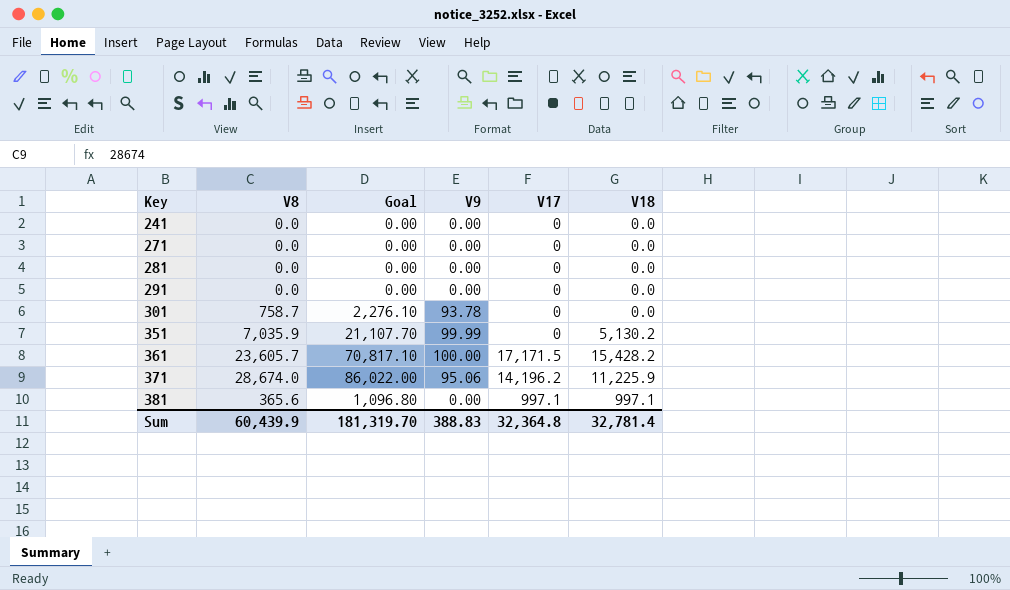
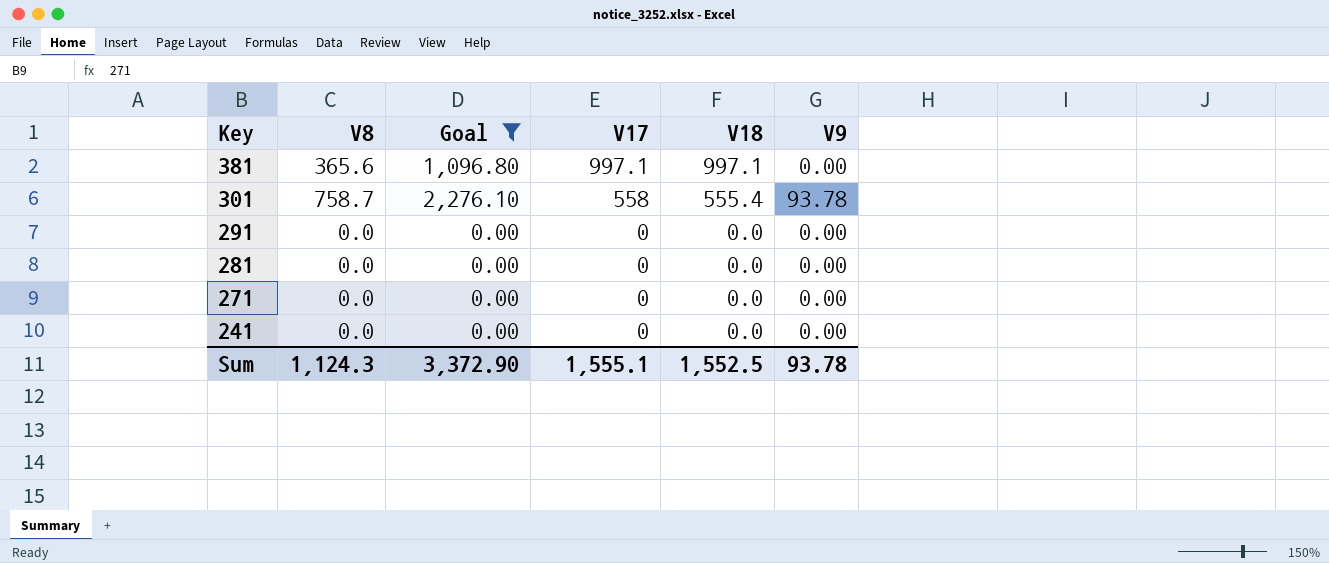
filter: none -> Goal <= 2,276.10
row order: Key ascending -> Key descending
column V9 | position: 4 -> 6
301 | V17: 0 -> 558
301 | V18: 0.0 -> 555.4
Sum | V8: 60,439.9 -> 1,124.3
Sum | Goal: 181,319.70 -> 3,372.90
Sum | V17: 32,364.8 -> 1,555.1
Sum | V18: 32,781.4 -> 1,552.5
Sum | V9: 388.83 -> 93.78

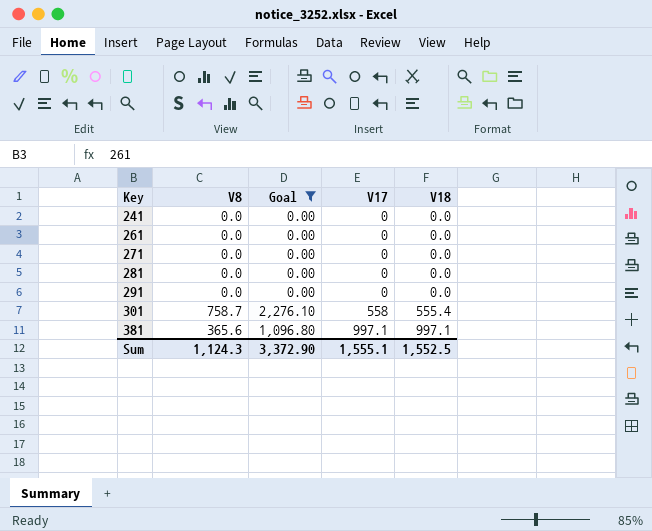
row order: Key descending -> Key ascending
column V9 | position: 6 -> none
row 261: none -> 0.0 | 0.00 | 0 | 0.0

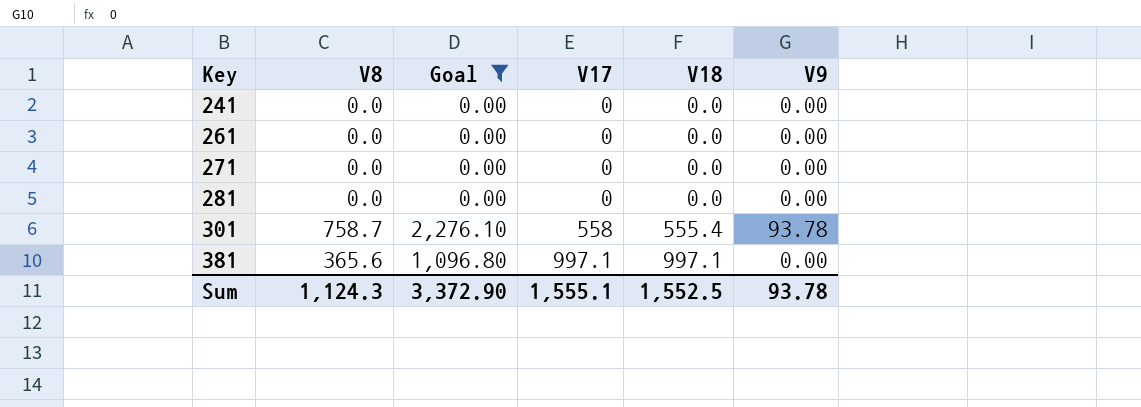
column V9 | position: none -> 6
row 291: 0.0 | 0.00 | 0 | 0.0 -> none

